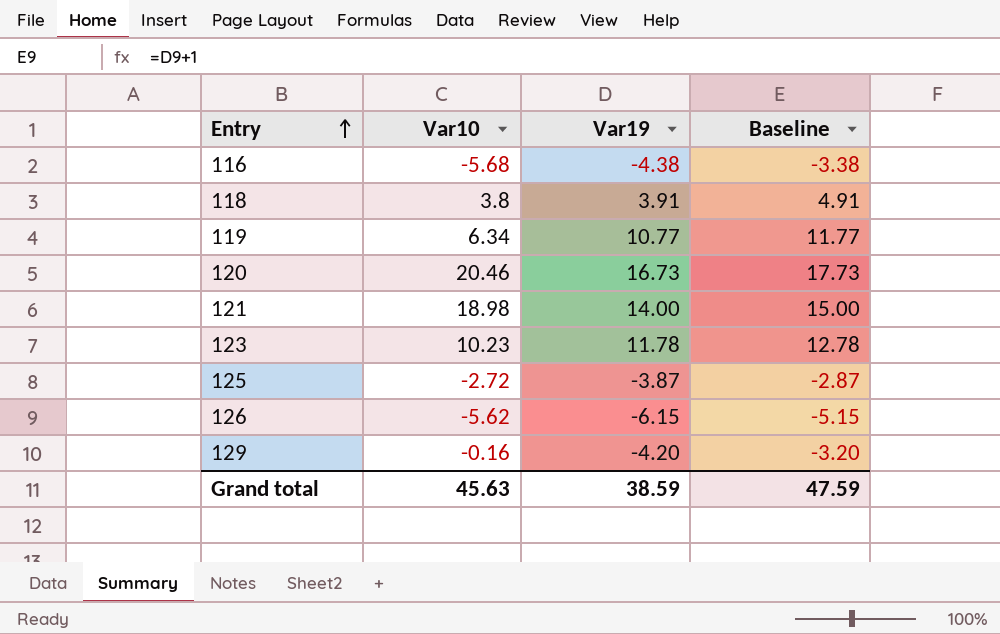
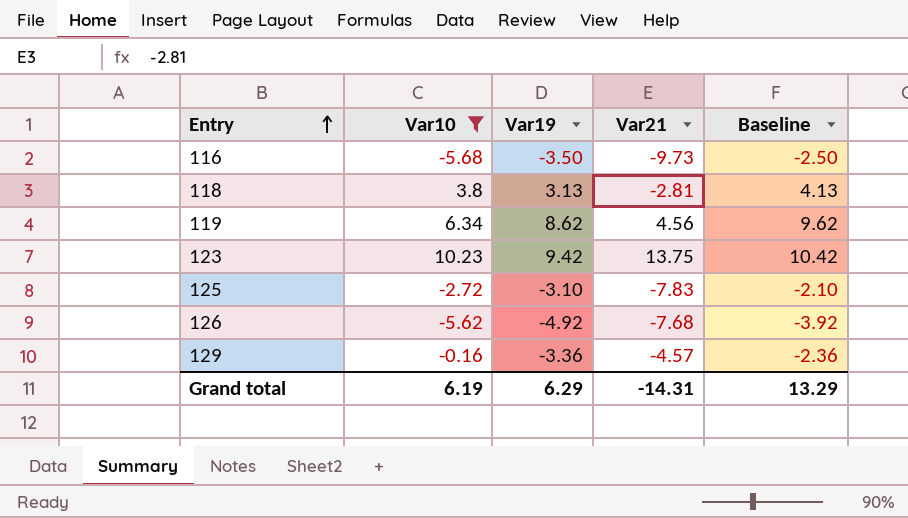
filter: none -> Var10 <= 10.23
column Var21 | position: none -> 4
116 | Var19: -4.38 -> -3.50
116 | Baseline: -3.38 -> -2.50
118 | Var19: 3.91 -> 3.13
118 | Baseline: 4.91 -> 4.13
119 | Var19: 10.77 -> 8.62
119 | Baseline: 11.77 -> 9.62
123 | Var19: 11.78 -> 9.42
123 | Baseline: 12.78 -> 10.42
125 | Var19: -3.87 -> -3.10
125 | Baseline: -2.87 -> -2.10
126 | Var19: -6.15 -> -4.92
126 | Baseline: -5.15 -> -3.92
129 | Var19: -4.20 -> -3.36
129 | Baseline: -3.20 -> -2.36
Grand total | Var10: 45.63 -> 6.19
Grand total | Var19: 38.59 -> 6.29
Grand total | Baseline: 47.59 -> 13.29

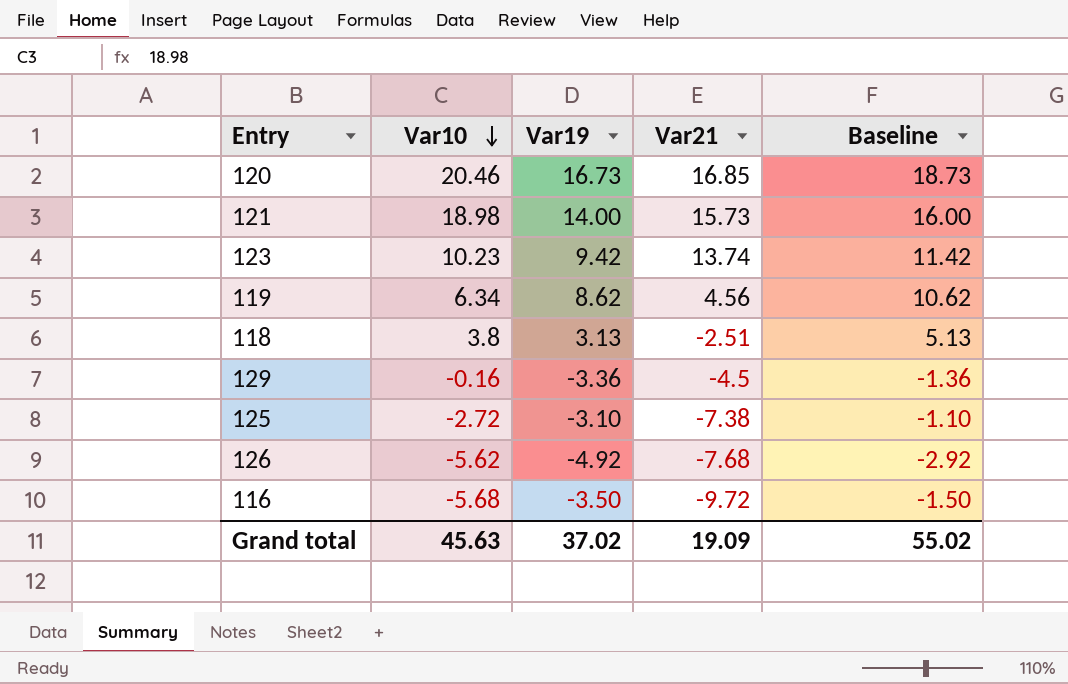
filter: Var10 <= 10.23 -> none
row order: Entry ascending -> Var10 descending
column Baseline | formula: [Var19] + 1 -> [Var19] + 2
123 | Var21: 13.75 -> 13.74
118 | Var21: -2.81 -> -2.51
129 | Var21: -4.57 -> -4.5
125 | Var21: -7.83 -> -7.38
116 | Var21: -9.73 -> -9.72
Grand total | Var10: 6.19 -> 45.63
Grand total | Var19: 6.29 -> 37.02
Grand total | Var21: -14.31 -> 19.09
Grand total | Baseline: 13.29 -> 55.02

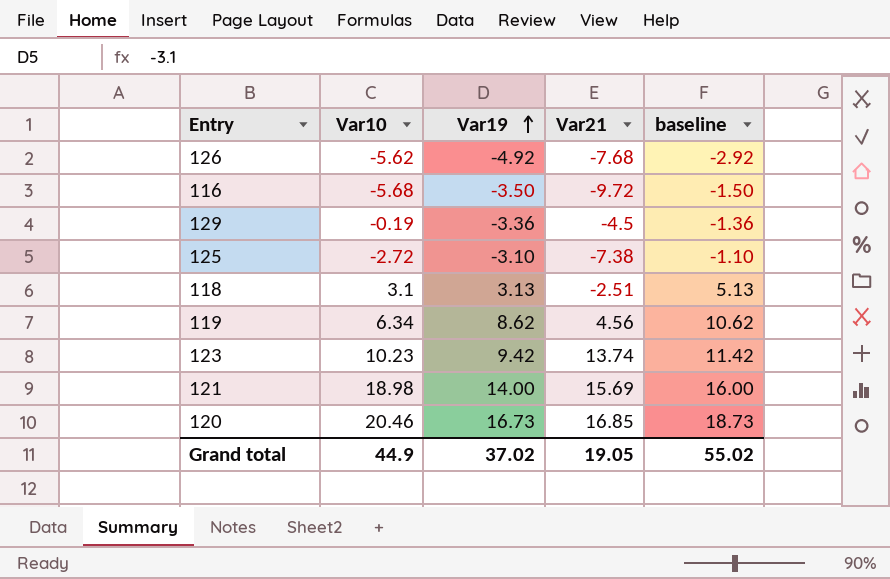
row order: Var10 descending -> Var19 ascending
column name: Baseline -> baseline
129 | Var10: -0.16 -> -0.19
118 | Var10: 3.8 -> 3.1
121 | Var21: 15.73 -> 15.69
Grand total | Var10: 45.63 -> 44.9
Grand total | Var21: 19.09 -> 19.05

